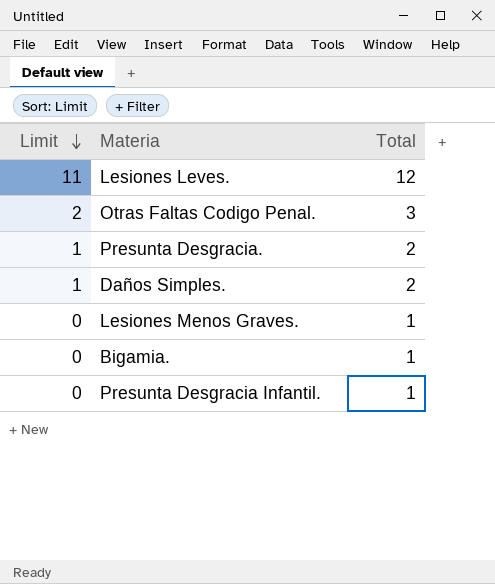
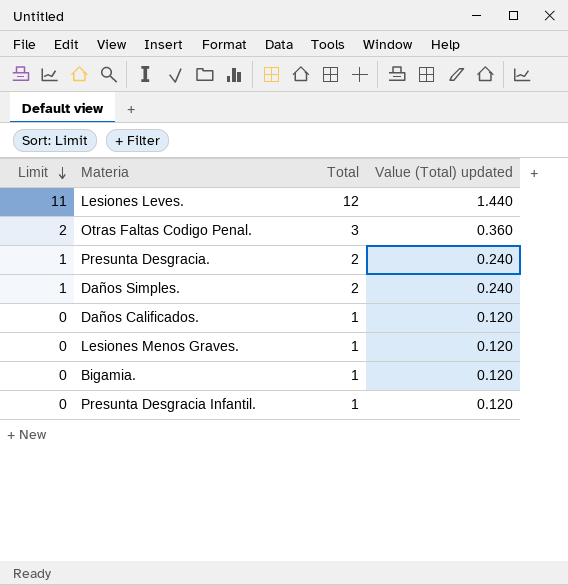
column Value (Total) updated | formula: none -> [Total] * 0.12
row Daños Calificados.: none -> 0 | 1 | 0.120

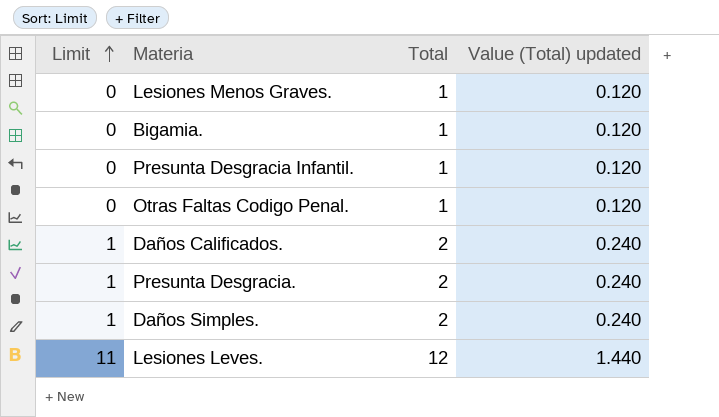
row order: Limit descending -> Limit ascending
Otras Faltas Codigo Penal. | Limit: 2 -> 0
Otras Faltas Codigo Penal. | Total: 3 -> 1
Otras Faltas Codigo Penal. | Value (Total) updated: 0.360 -> 0.120
Daños Calificados. | Limit: 0 -> 1
Daños Calificados. | Total: 1 -> 2
Daños Calificados. | Value (Total) updated: 0.120 -> 0.240

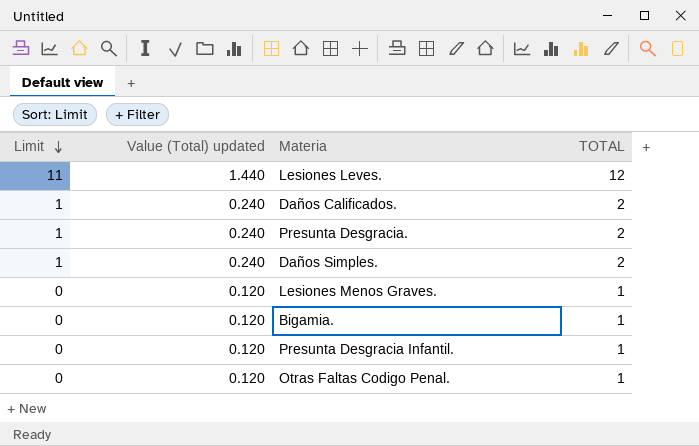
row order: Limit ascending -> Limit descending
column Value (Total) updated | position: 4 -> 2
column name: Total -> TOTAL

